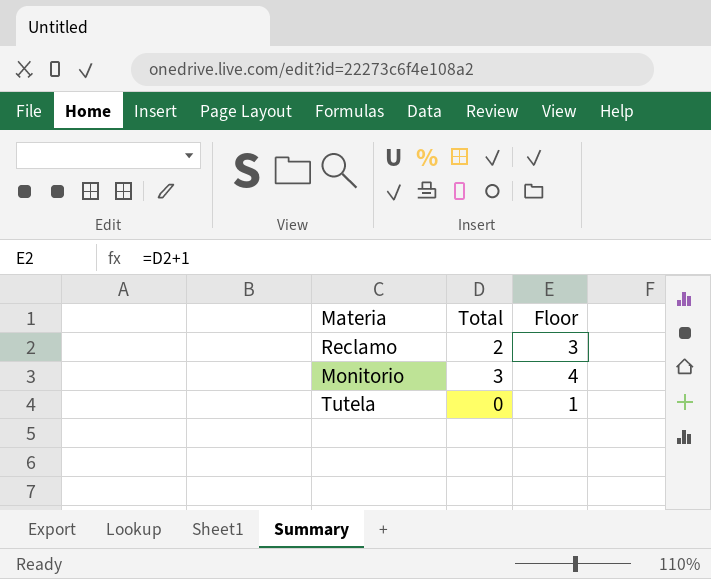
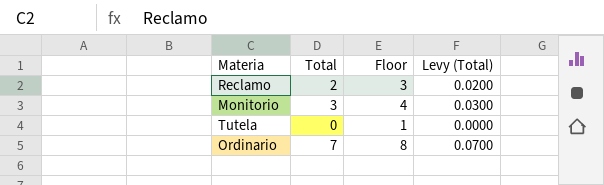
column Levy (Total) | formula: none -> [Total] * 0.01
row Ordinario: none -> 7 | 8 | 0.0700

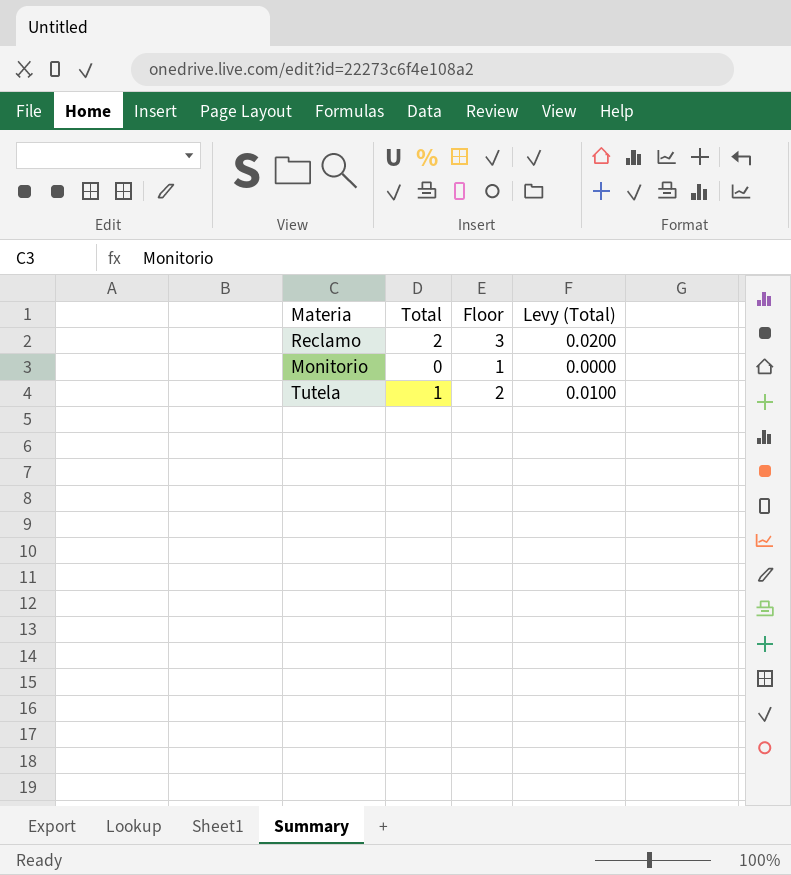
row Ordinario: 7 | 8 | 0.0700 -> none
Monitorio | Total: 3 -> 0
Monitorio | Floor: 4 -> 1
Monitorio | Levy (Total): 0.0300 -> 0.0000
Tutela | Total: 0 -> 1
Tutela | Floor: 1 -> 2
Tutela | Levy (Total): 0.0000 -> 0.0100

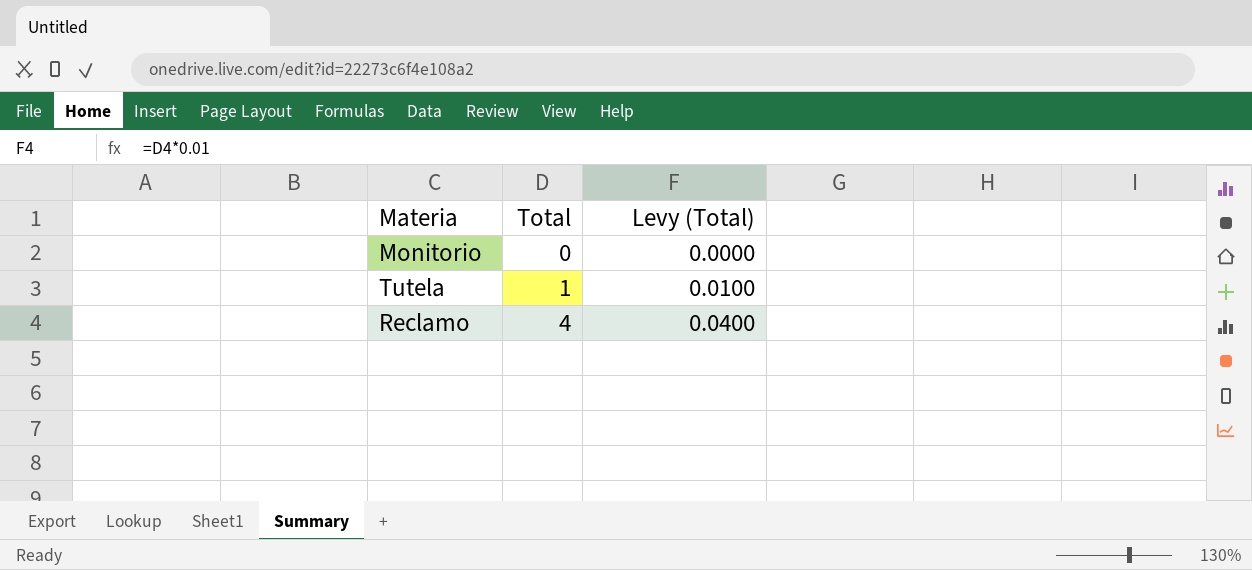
row order: none -> Total ascending
column Floor | formula: [Total] + 1 -> none
Reclamo | Total: 2 -> 4
Reclamo | Levy (Total): 0.0200 -> 0.0400

